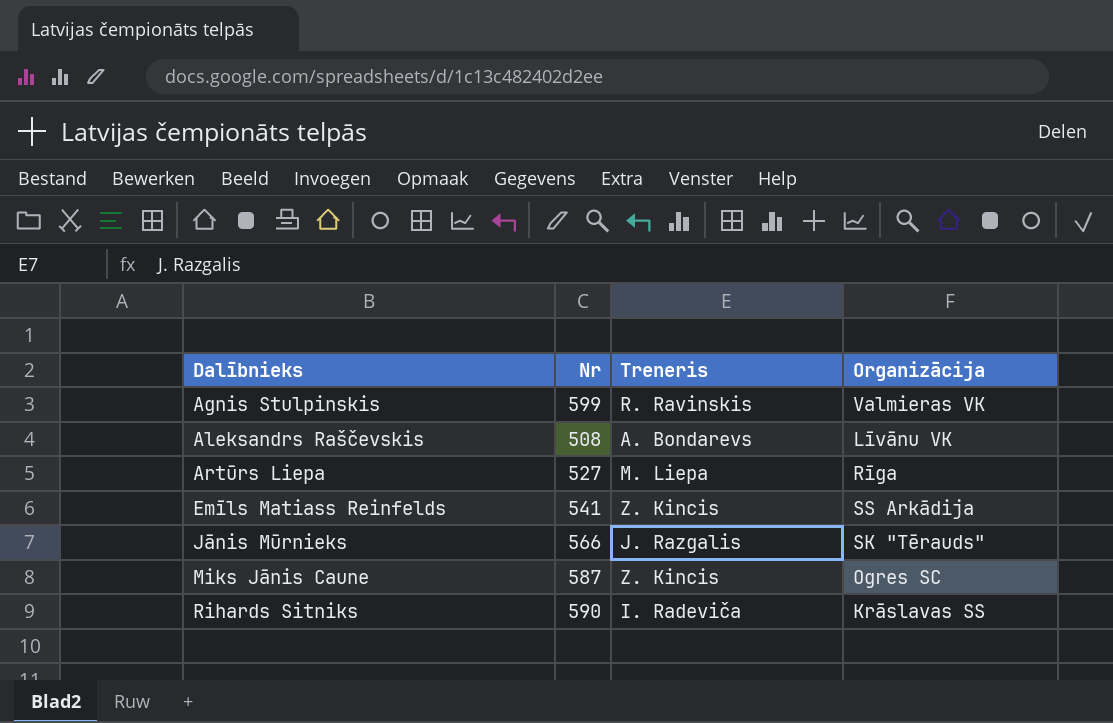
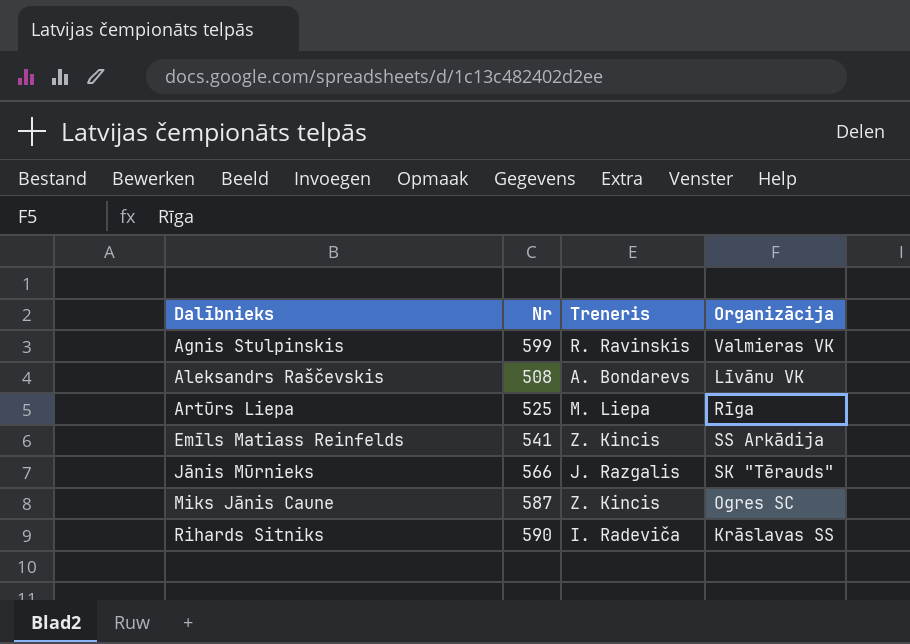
Artūrs Liepa | Nr: 527 -> 525

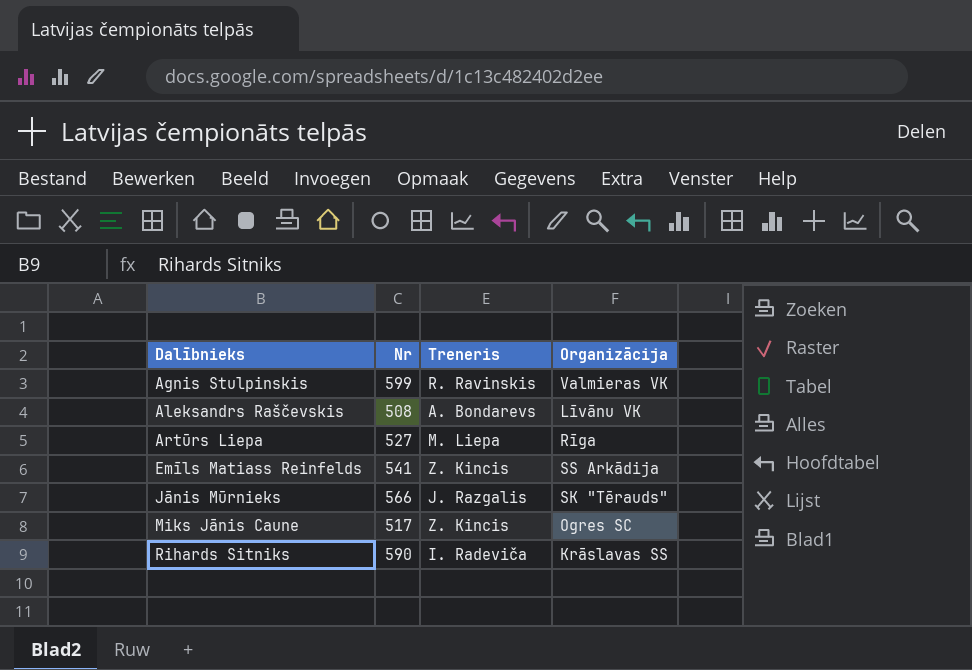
Artūrs Liepa | Nr: 525 -> 527
Miks Jānis Caune | Nr: 587 -> 517

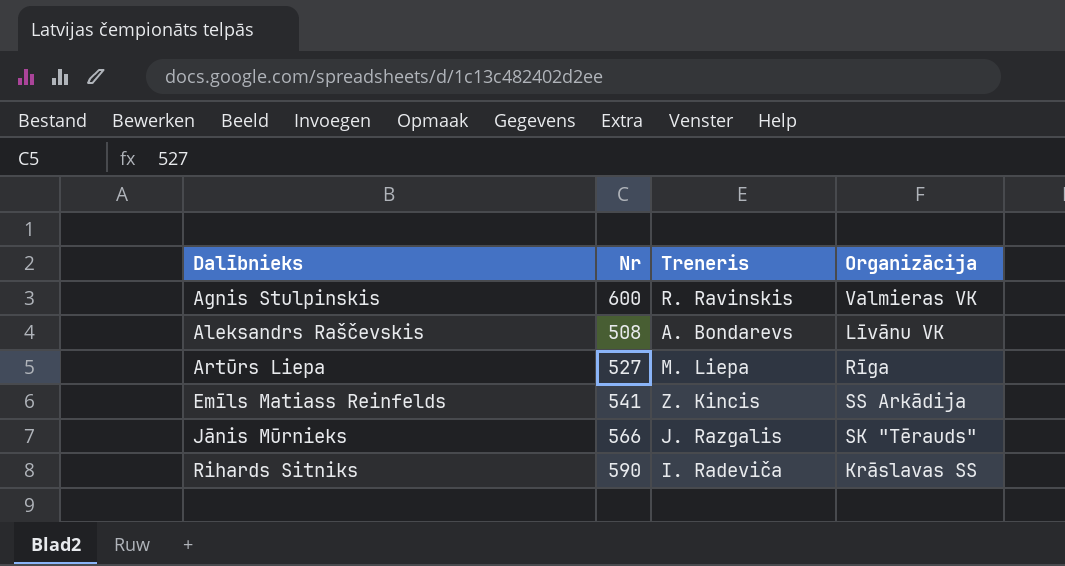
row Miks Jānis Caune: 517 | Z. Kincis | Ogres SC -> none
Agnis Stulpinskis | Nr: 599 -> 600

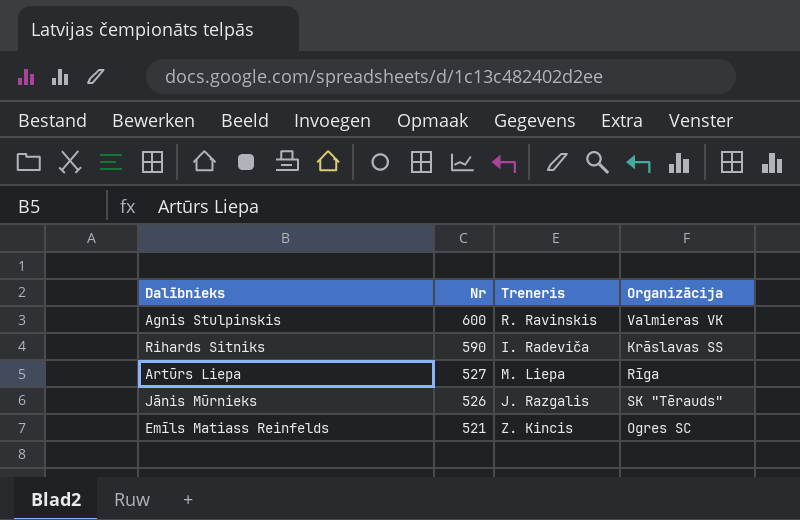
row order: Dalībnieks ascending -> Nr descending
row Aleksandrs Raščevskis: 508 | A. Bondarevs | Līvānu VK -> none
Jānis Mūrnieks | Nr: 566 -> 526
Emīls Matiass Reinfelds | Nr: 541 -> 521
Emīls Matiass Reinfelds | Organizācija: SS Arkādija -> Ogres SC

